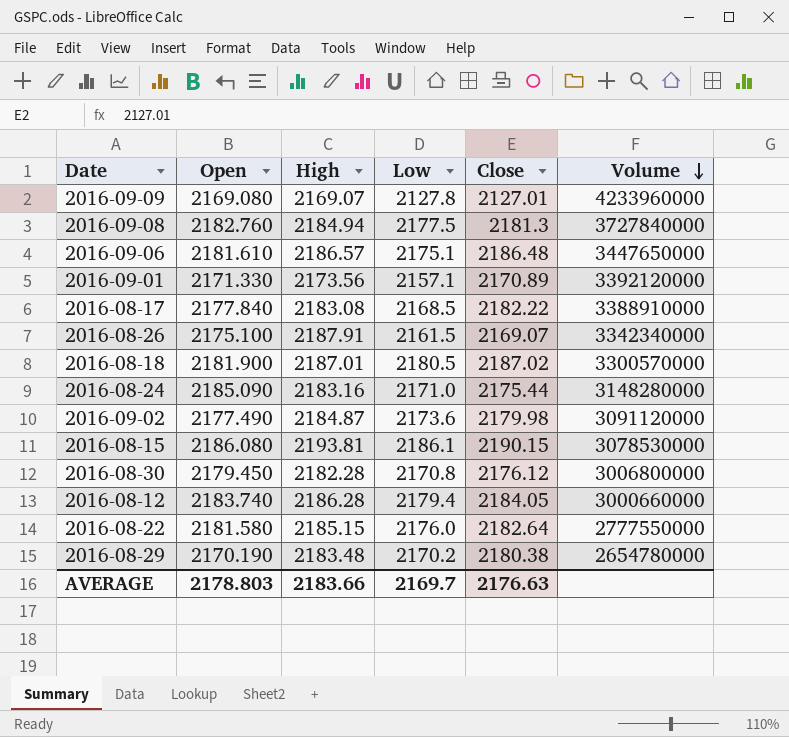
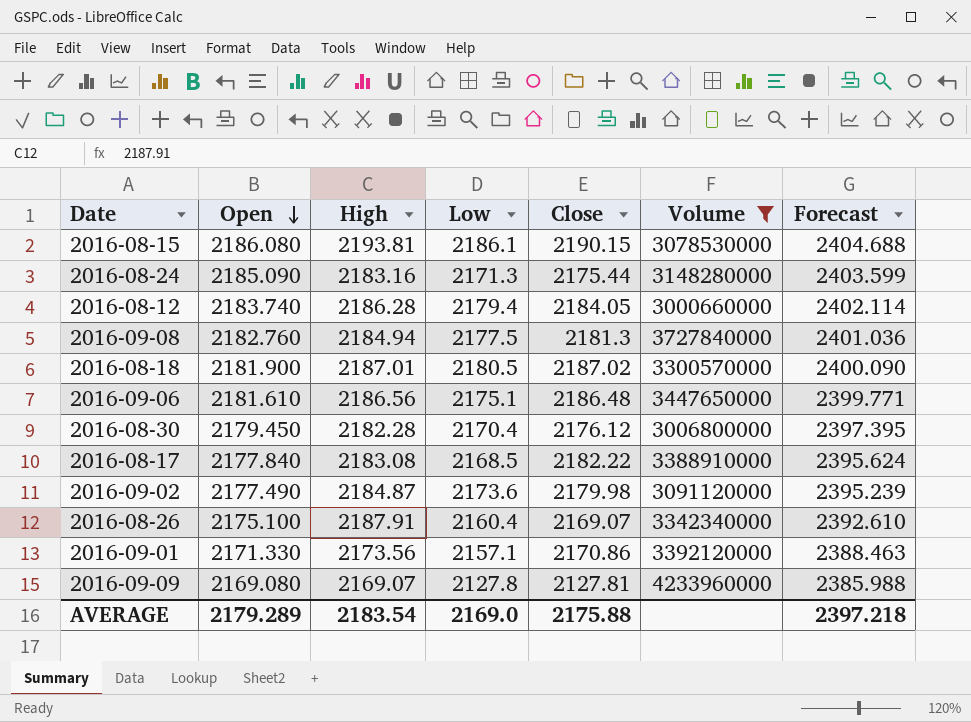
filter: none -> Volume >= 3000660000
row order: Volume descending -> Open descending
column Forecast | formula: none -> [Open] * 1.1
2016-08-24 | Low: 2171.0 -> 2171.3
2016-09-06 | High: 2186.57 -> 2186.56
2016-08-30 | Low: 2170.8 -> 2170.4
2016-08-26 | Low: 2161.5 -> 2160.4
2016-09-01 | Close: 2170.89 -> 2170.86
2016-09-09 | Close: 2127.01 -> 2127.81
AVERAGE | Open: 2178.803 -> 2179.289
AVERAGE | High: 2183.66 -> 2183.54
AVERAGE | Low: 2169.7 -> 2169.0
AVERAGE | Close: 2176.63 -> 2175.88

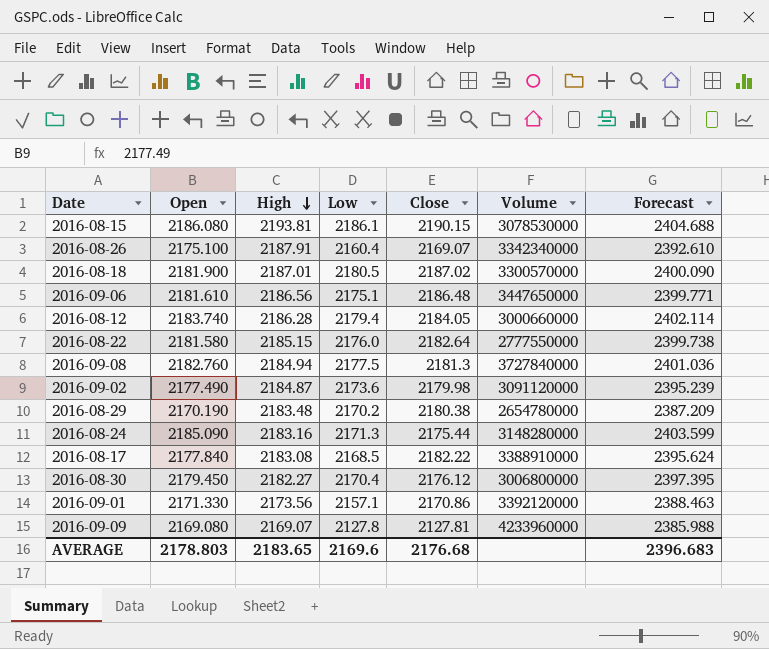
filter: Volume >= 3000660000 -> none
row order: Open descending -> High descending
2016-08-30 | High: 2182.28 -> 2182.27
AVERAGE | Open: 2179.289 -> 2178.803
AVERAGE | High: 2183.54 -> 2183.65
AVERAGE | Low: 2169.0 -> 2169.6
AVERAGE | Close: 2175.88 -> 2176.68
AVERAGE | Forecast: 2397.218 -> 2396.683

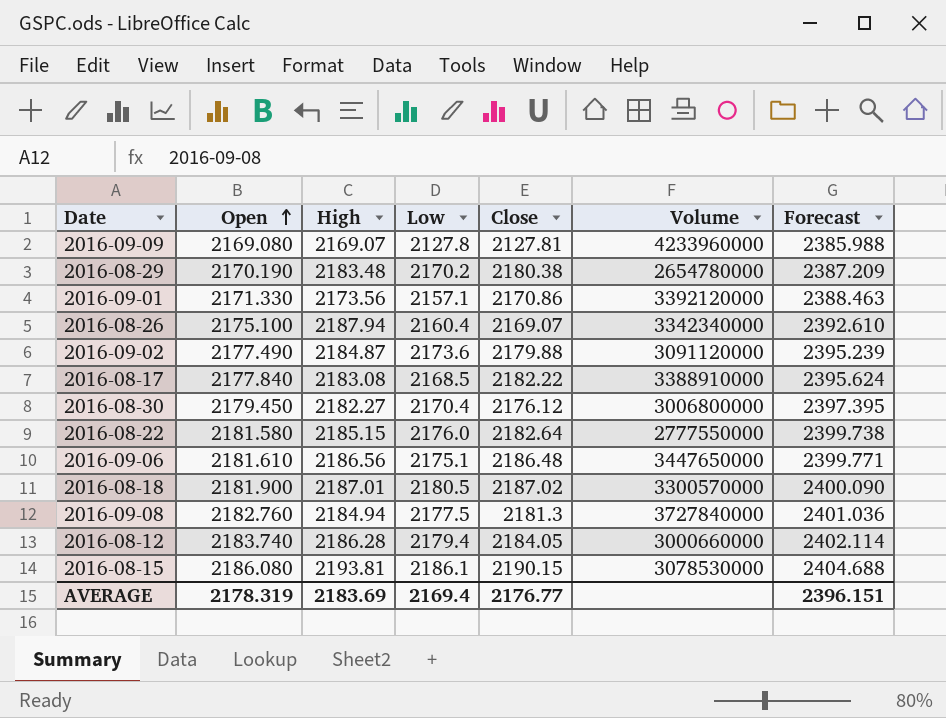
row order: High descending -> Open ascending
row 2016-08-24: 2185.090 | 2183.16 | 2171.3 | 2175.44 | 3148280000 | 2403.599 -> none
2016-08-26 | High: 2187.91 -> 2187.94
2016-09-02 | Close: 2179.98 -> 2179.88
AVERAGE | Open: 2178.803 -> 2178.319
AVERAGE | High: 2183.65 -> 2183.69
AVERAGE | Low: 2169.6 -> 2169.4
AVERAGE | Close: 2176.68 -> 2176.77
AVERAGE | Forecast: 2396.683 -> 2396.151

